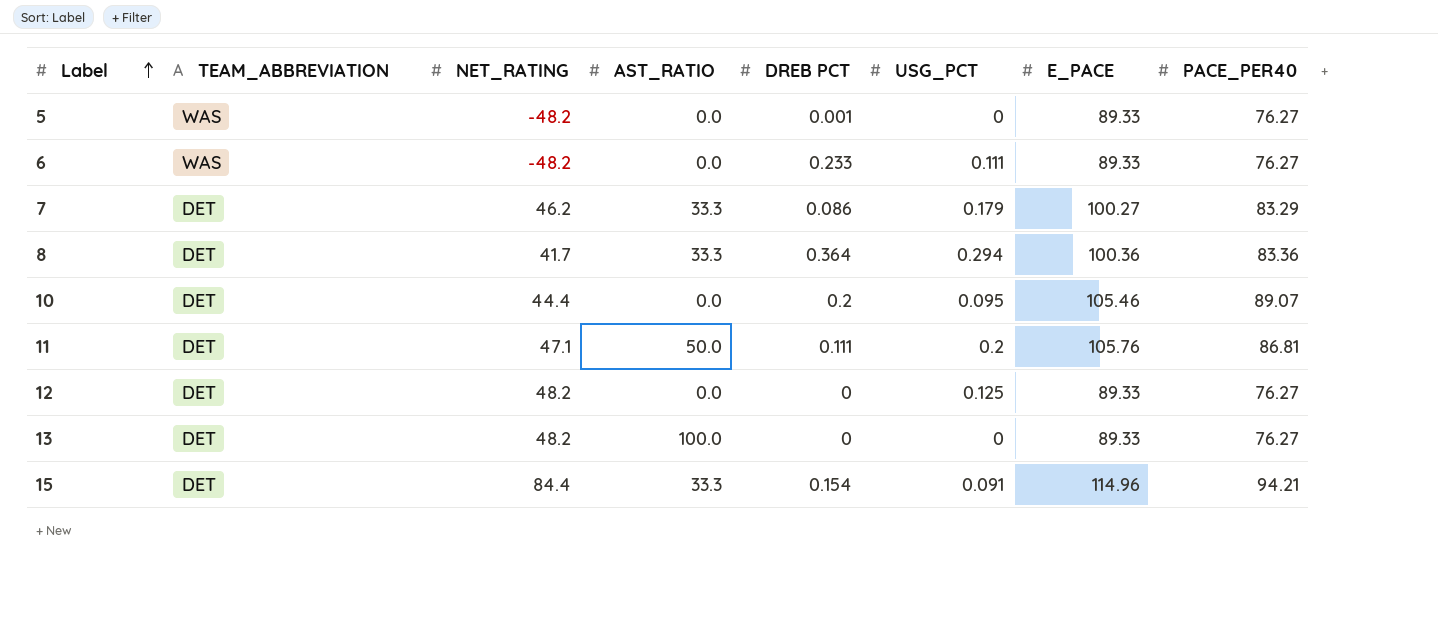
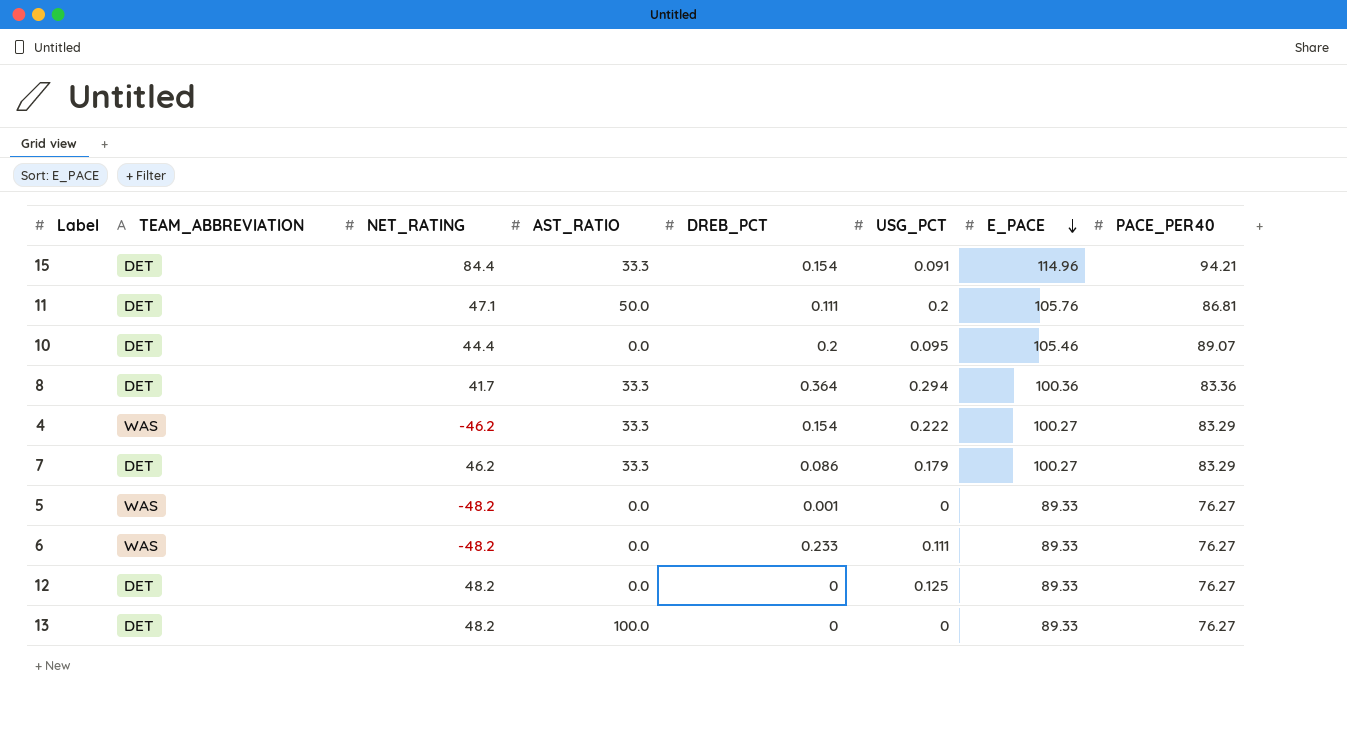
row order: Label ascending -> E_PACE descending
column name: DREB PCT -> DREB_PCT
row 4: none -> WAS | -46.2 | 33.3 | 0.154 | 0.222 | 100.27 | 83.29

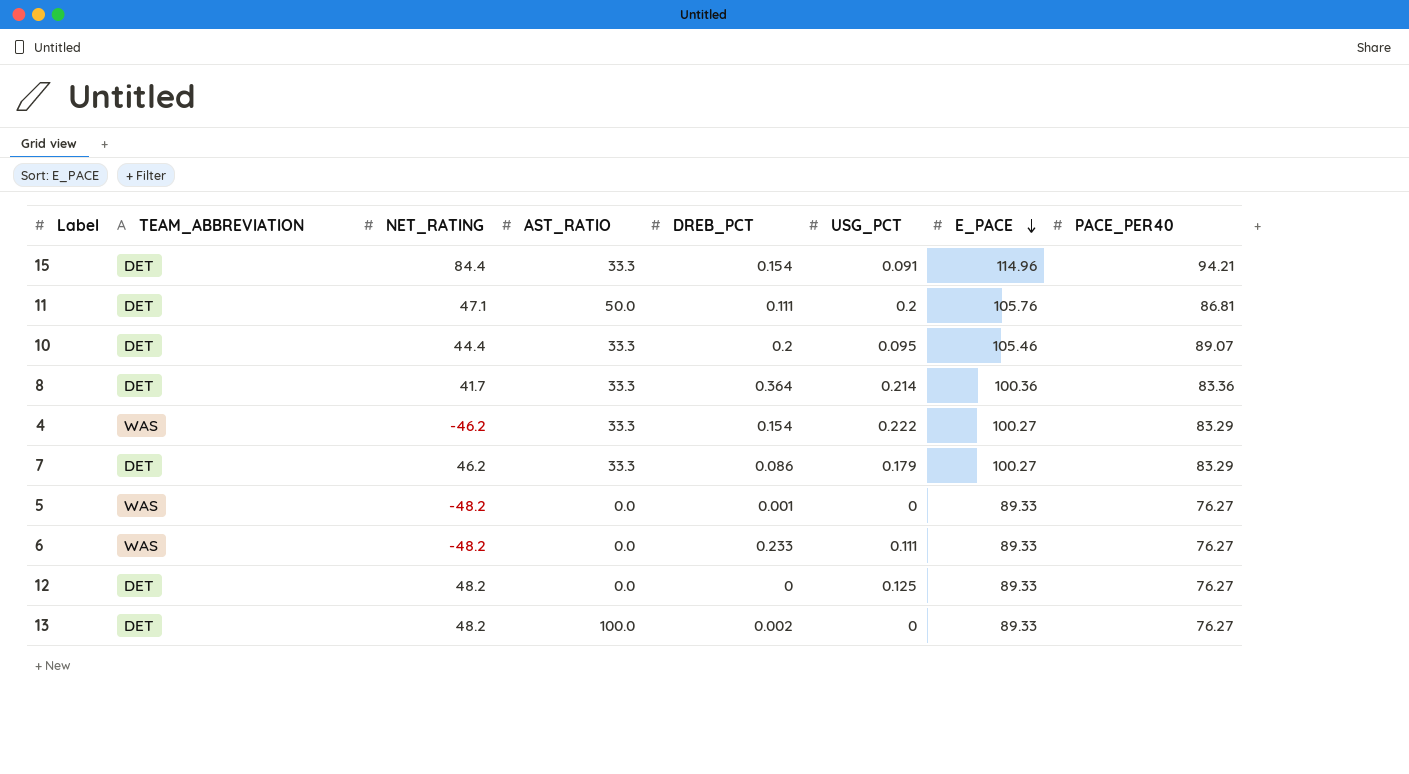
10 | AST_RATIO: 0.0 -> 33.3
8 | USG_PCT: 0.294 -> 0.214
13 | DREB_PCT: 0 -> 0.002

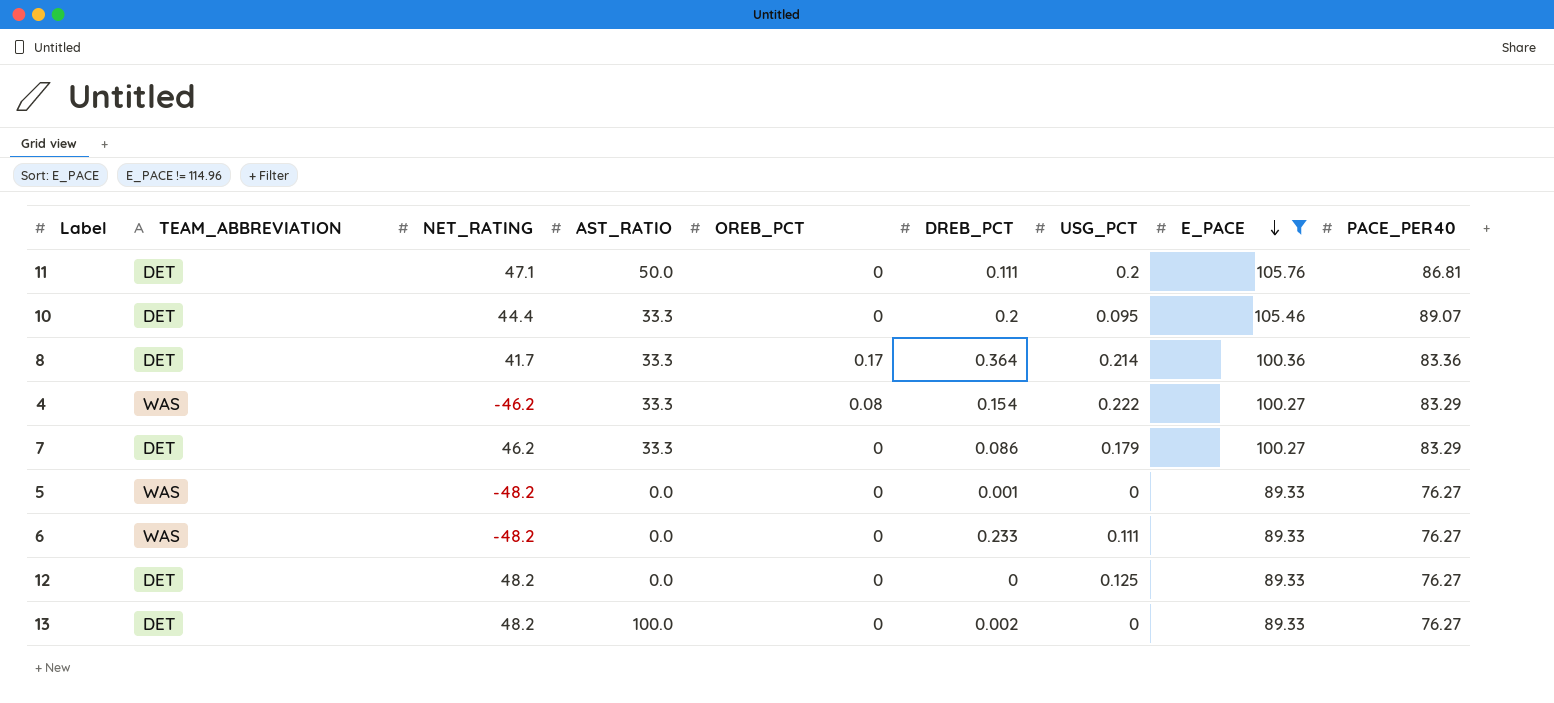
filter: none -> E_PACE != 114.96
column OREB_PCT | position: none -> 5

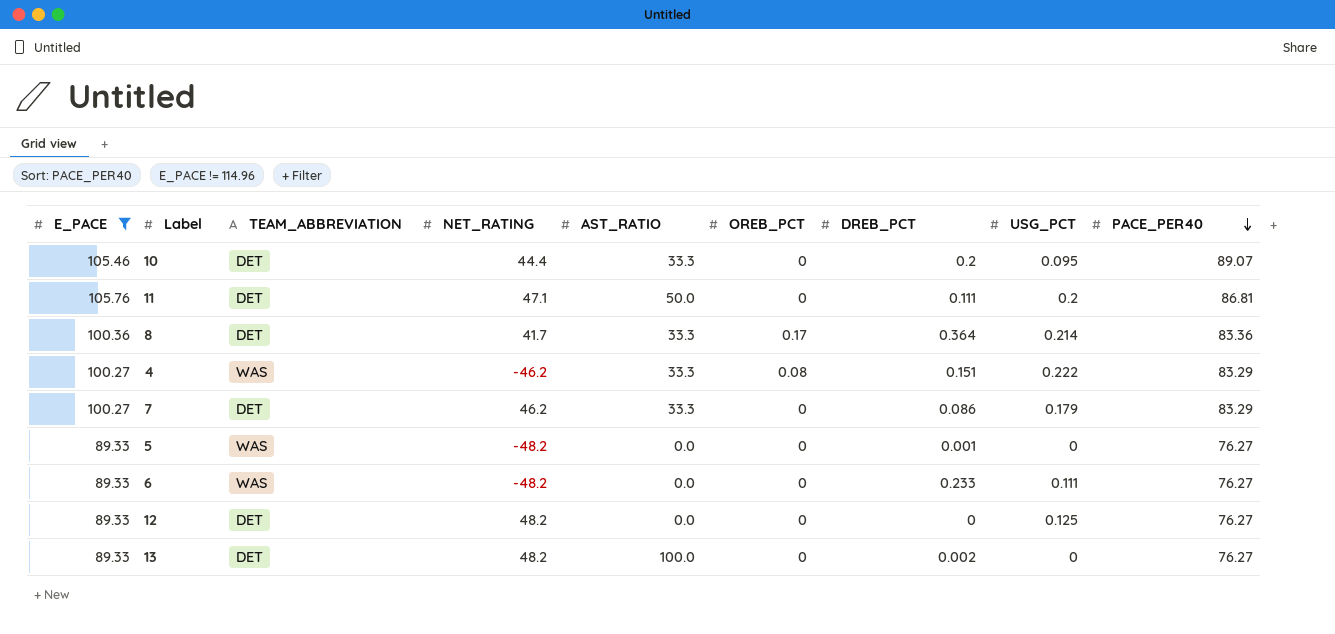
row order: E_PACE descending -> PACE_PER40 descending
column E_PACE | position: 8 -> 1
4 | DREB_PCT: 0.154 -> 0.151

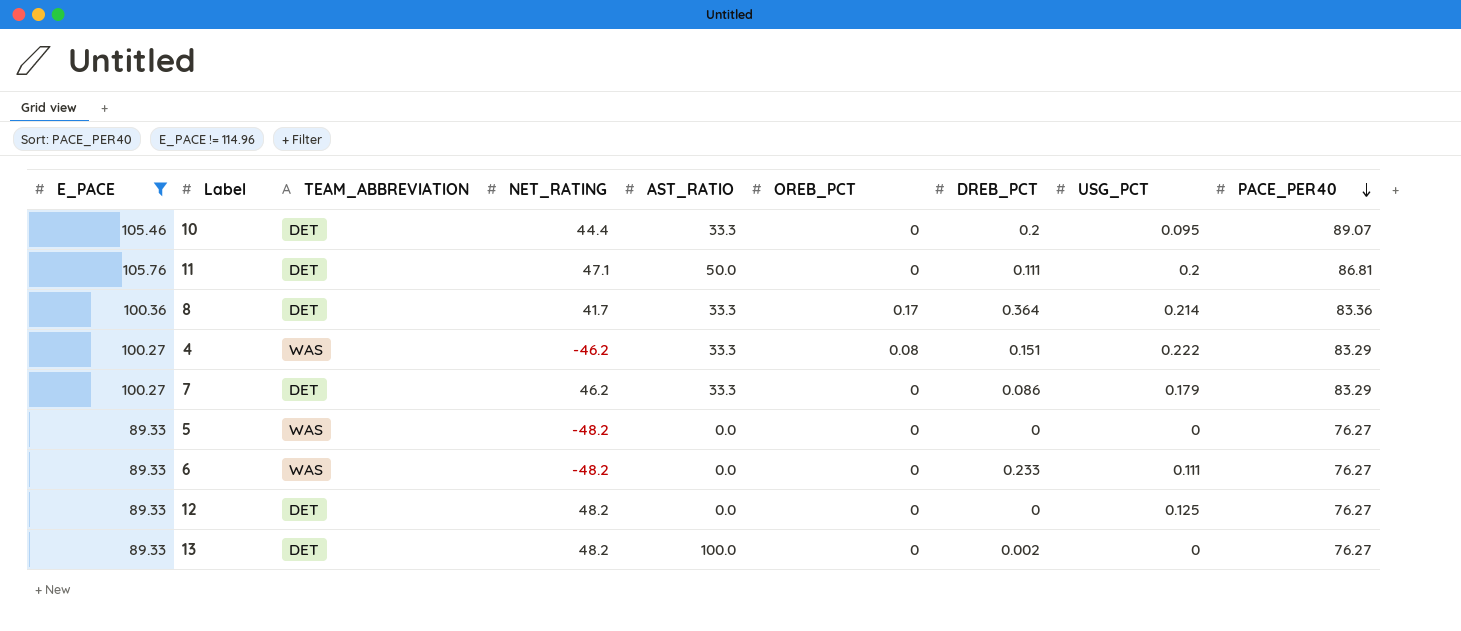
5 | DREB_PCT: 0.001 -> 0

